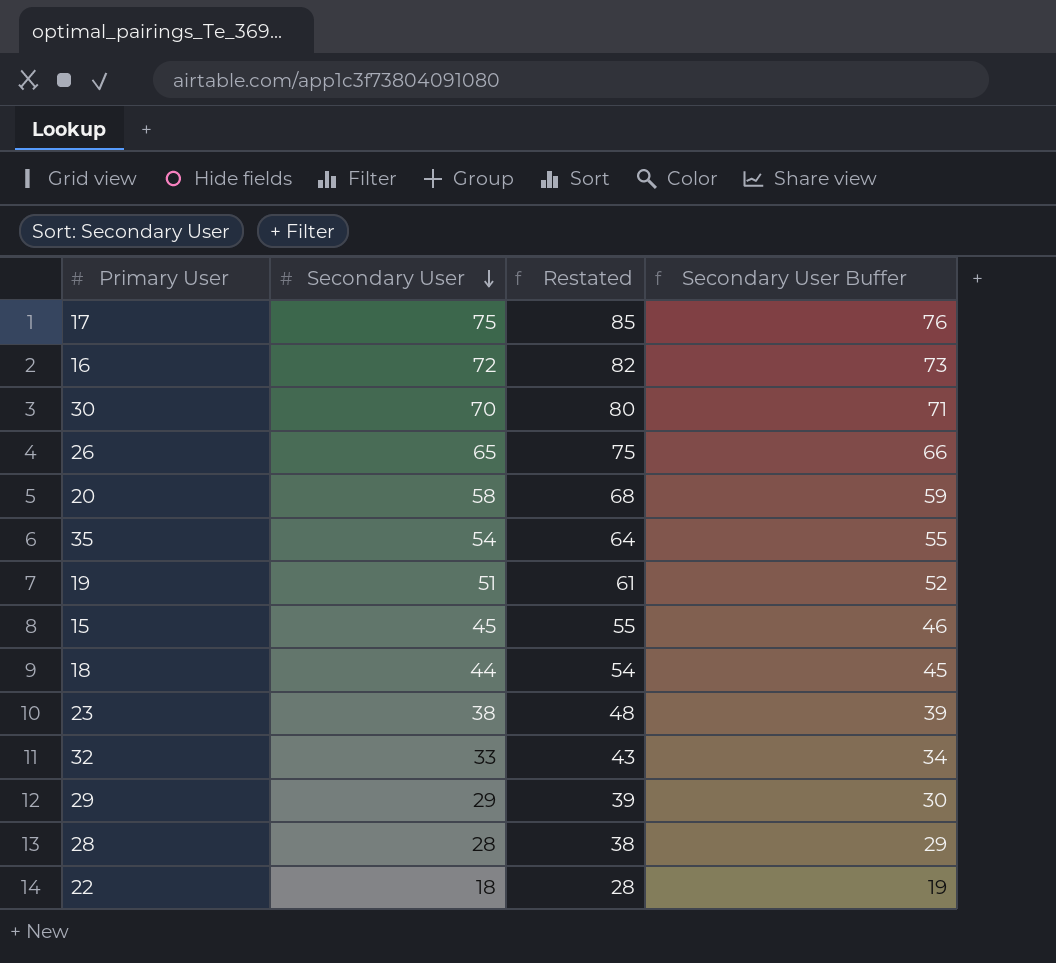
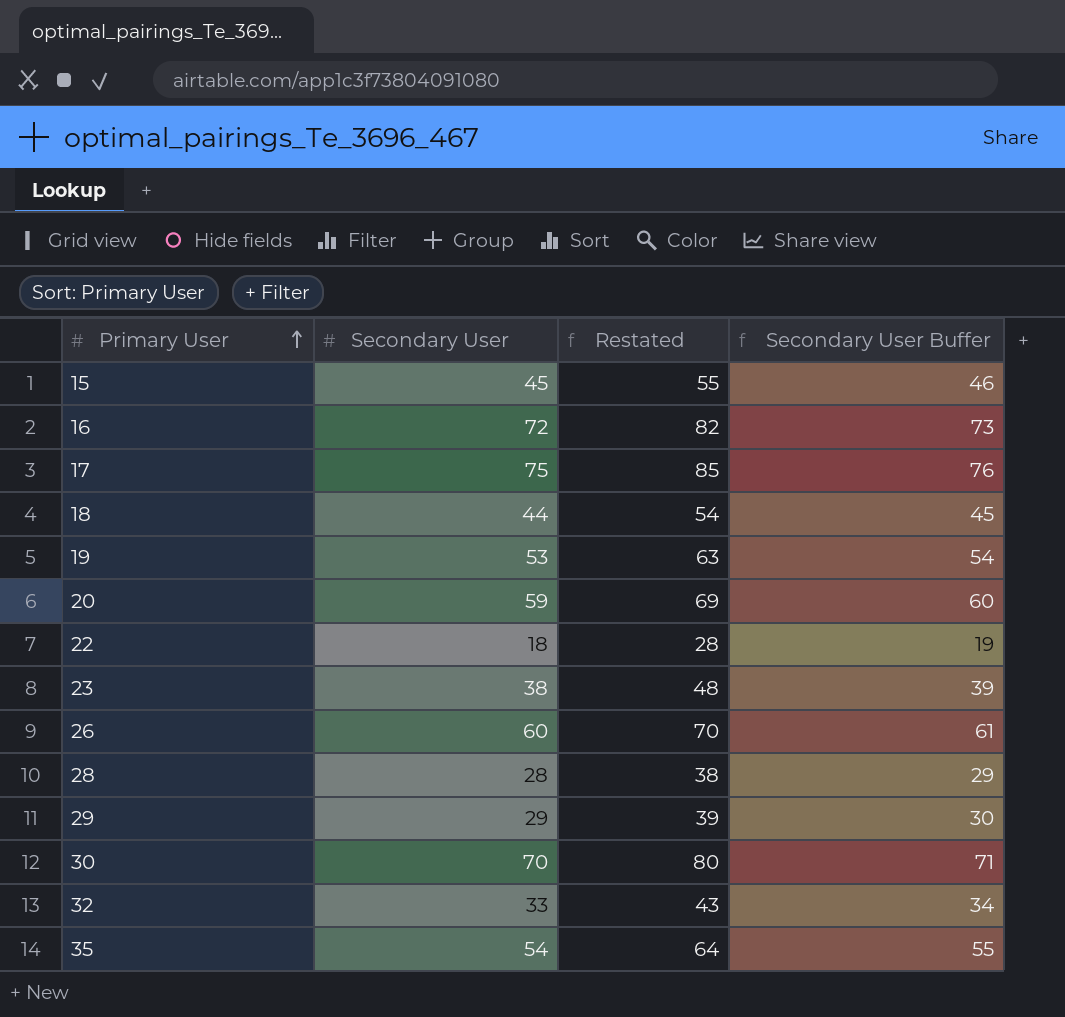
row order: Secondary User descending -> Primary User ascending
19 | Secondary User: 51 -> 53
19 | Restated: 61 -> 63
19 | Secondary User Buffer: 52 -> 54
20 | Secondary User: 58 -> 59
20 | Restated: 68 -> 69
20 | Secondary User Buffer: 59 -> 60
26 | Secondary User: 65 -> 60
26 | Restated: 75 -> 70
26 | Secondary User Buffer: 66 -> 61

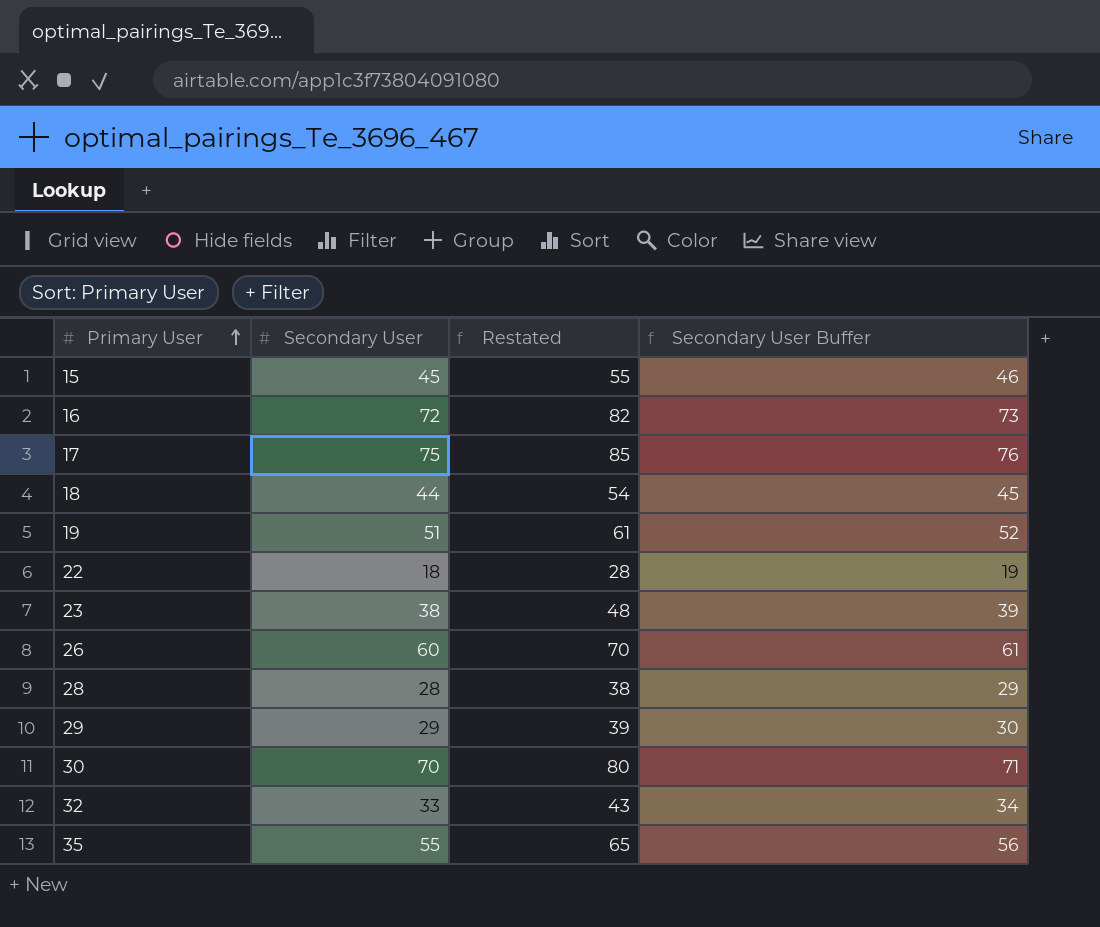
row 20: 59 | 69 | 60 -> none
19 | Secondary User: 53 -> 51
19 | Restated: 63 -> 61
19 | Secondary User Buffer: 54 -> 52
35 | Secondary User: 54 -> 55
35 | Restated: 64 -> 65
35 | Secondary User Buffer: 55 -> 56

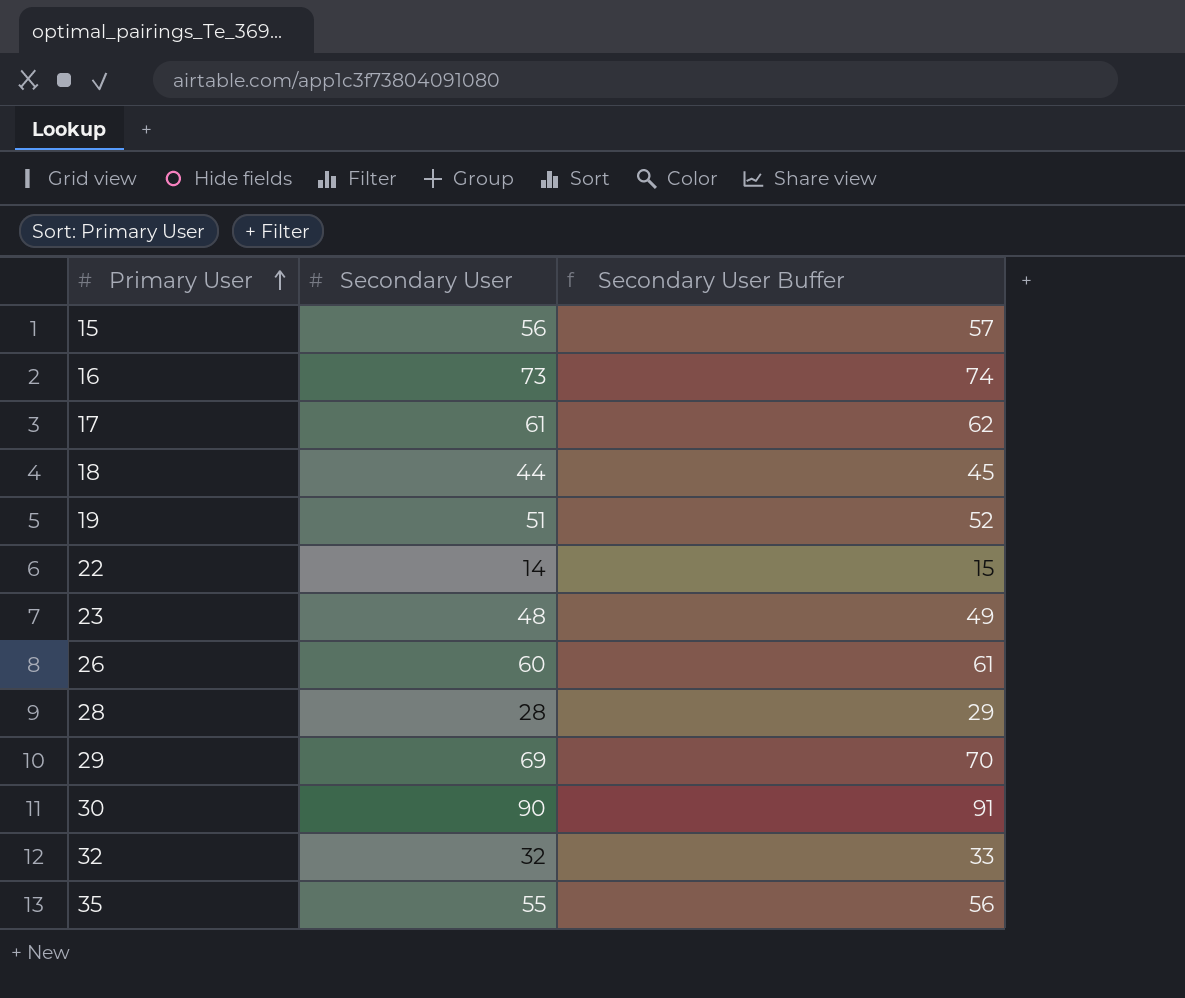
column Restated | formula: [Secondary User] + 10 -> none
15 | Secondary User: 45 -> 56
15 | Secondary User Buffer: 46 -> 57
16 | Secondary User: 72 -> 73
16 | Secondary User Buffer: 73 -> 74
17 | Secondary User: 75 -> 61
17 | Secondary User Buffer: 76 -> 62
22 | Secondary User: 18 -> 14
22 | Secondary User Buffer: 19 -> 15
23 | Secondary User: 38 -> 48
23 | Secondary User Buffer: 39 -> 49
29 | Secondary User: 29 -> 69
29 | Secondary User Buffer: 30 -> 70
30 | Secondary User: 70 -> 90
30 | Secondary User Buffer: 71 -> 91
32 | Secondary User: 33 -> 32
32 | Secondary User Buffer: 34 -> 33

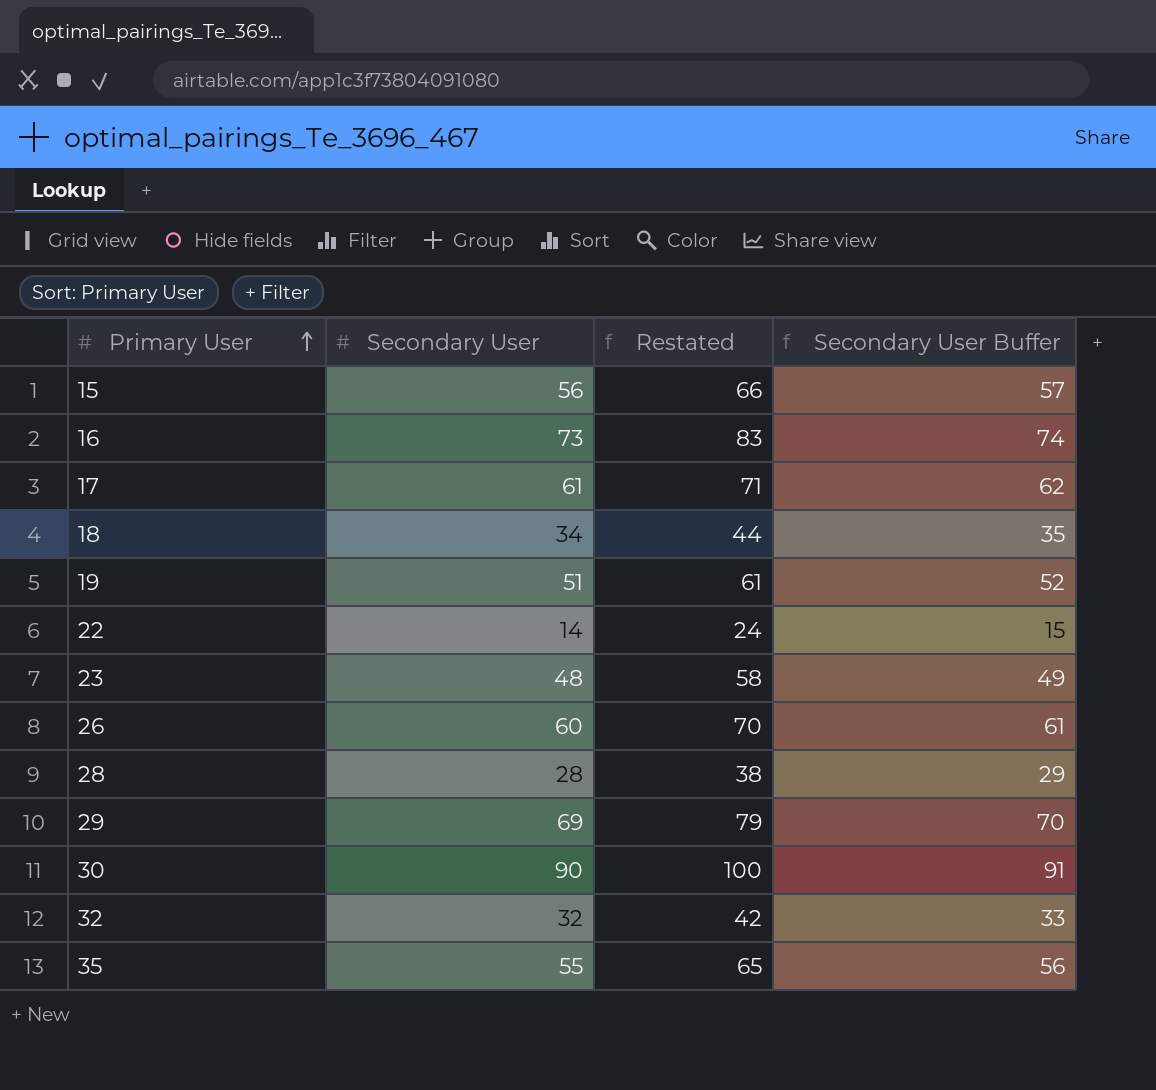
column Restated | formula: none -> [Secondary User] + 10
18 | Secondary User: 44 -> 34
18 | Secondary User Buffer: 45 -> 35

